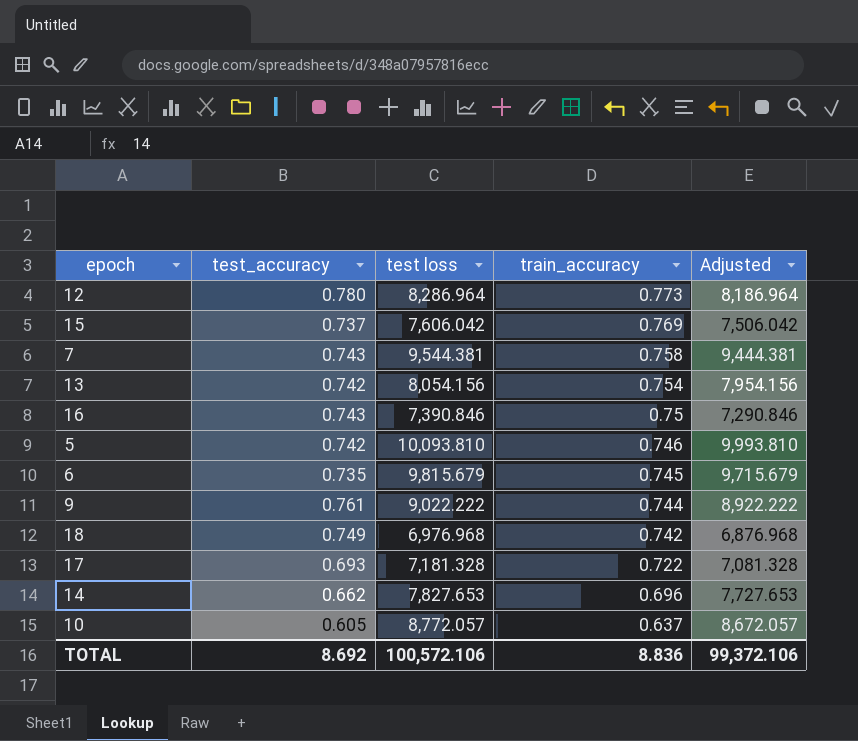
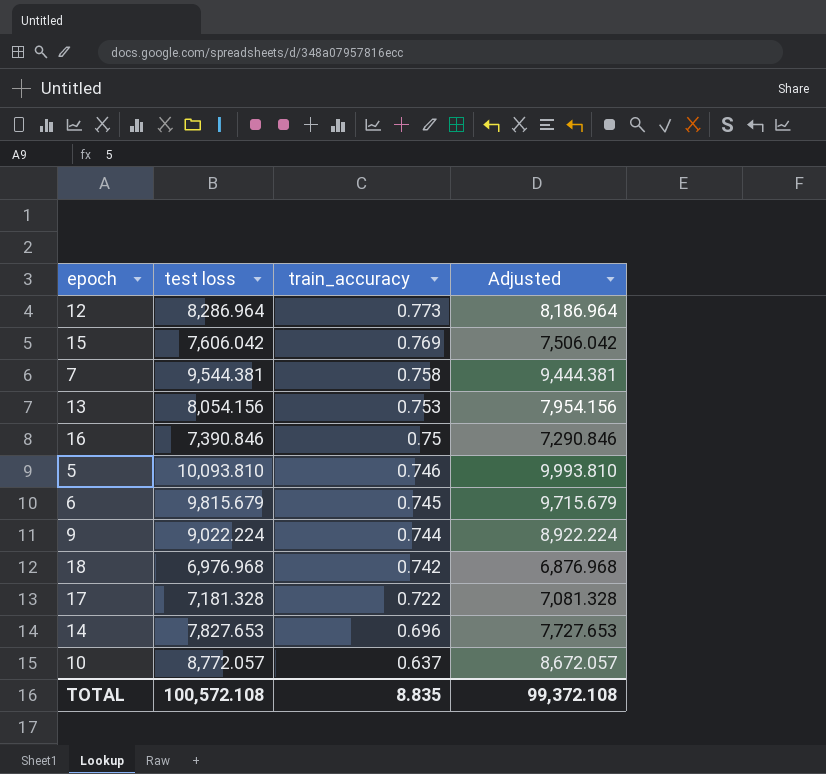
column test_accuracy | position: 2 -> none
13 | train_accuracy: 0.754 -> 0.753
9 | test loss: 9,022.222 -> 9,022.224
9 | Adjusted: 8,922.222 -> 8,922.224
TOTAL | test loss: 100,572.106 -> 100,572.108
TOTAL | train_accuracy: 8.836 -> 8.835
TOTAL | Adjusted: 99,372.106 -> 99,372.108

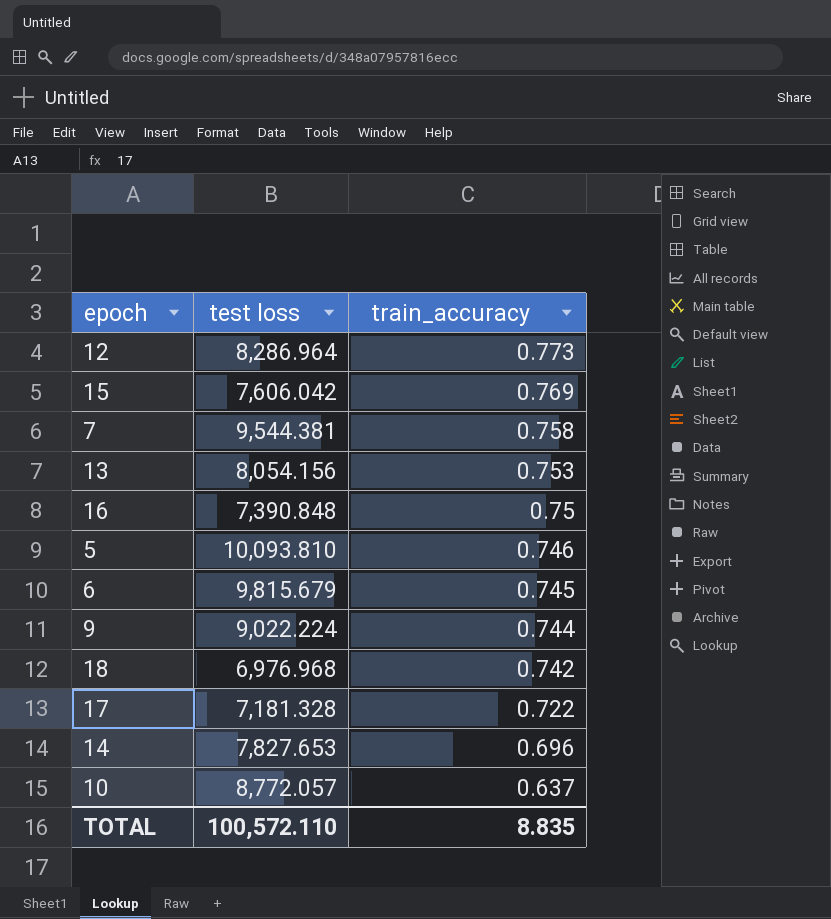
column Adjusted | formula: [test loss] - 100 -> none
16 | test loss: 7,390.846 -> 7,390.848
TOTAL | test loss: 100,572.108 -> 100,572.110

